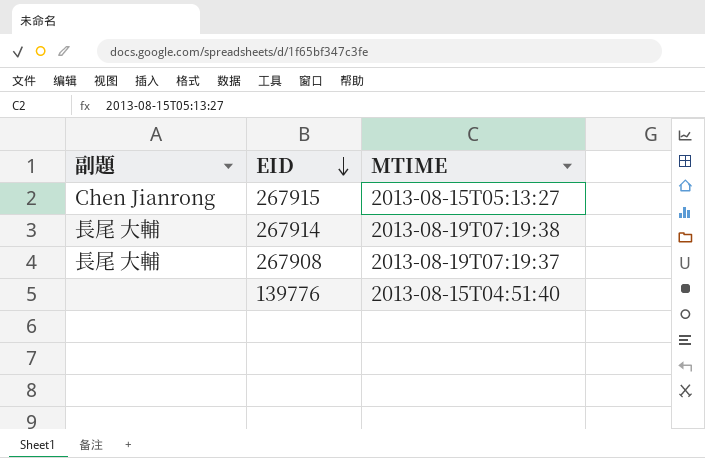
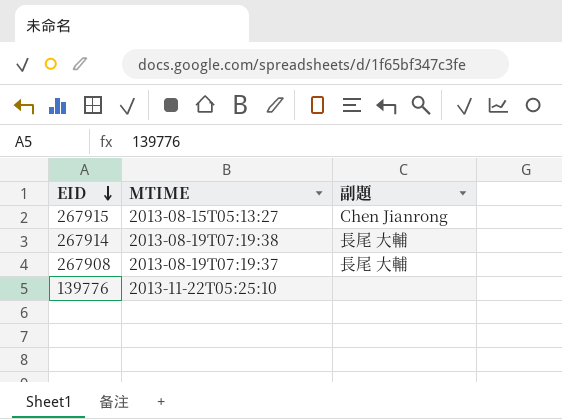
column 副題 | position: 1 -> 3
139776 | MTIME: 2013-08-15T04:51:40 -> 2013-11-22T05:25:10

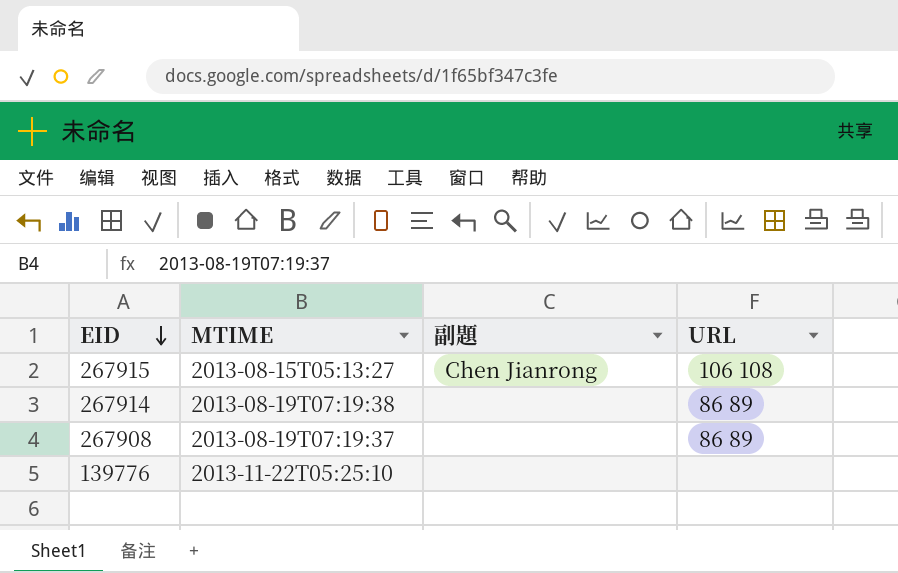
column URL | position: none -> 4
267914 | 副題: 長尾 大輔 -> none
267908 | 副題: 長尾 大輔 -> none

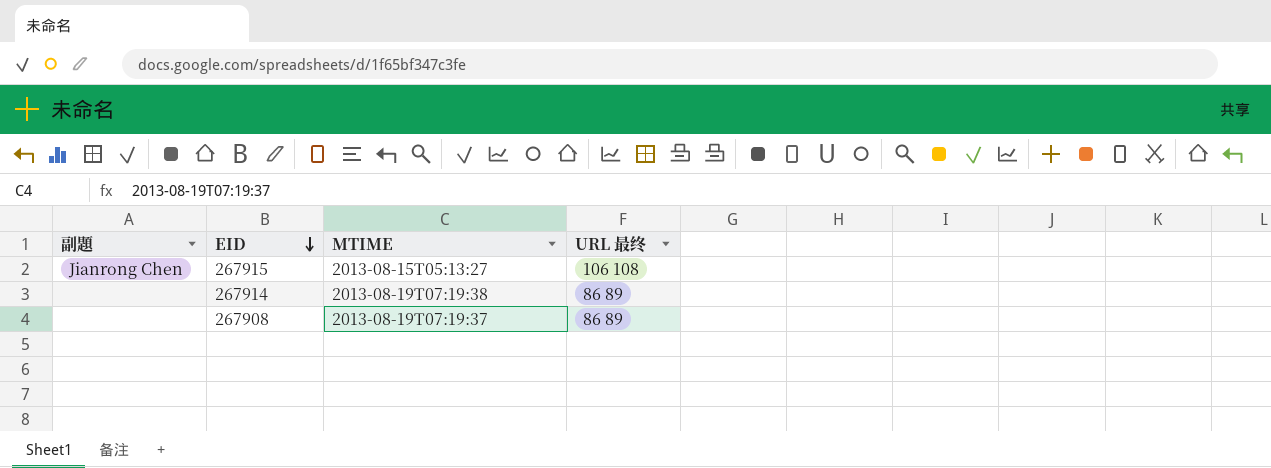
column 副題 | position: 3 -> 1
column name: URL -> URL 最终
row 139776: 2013-11-22T05:25:10 | none | none -> none
267915 | 副題: Chen Jianrong -> Jianrong Chen

